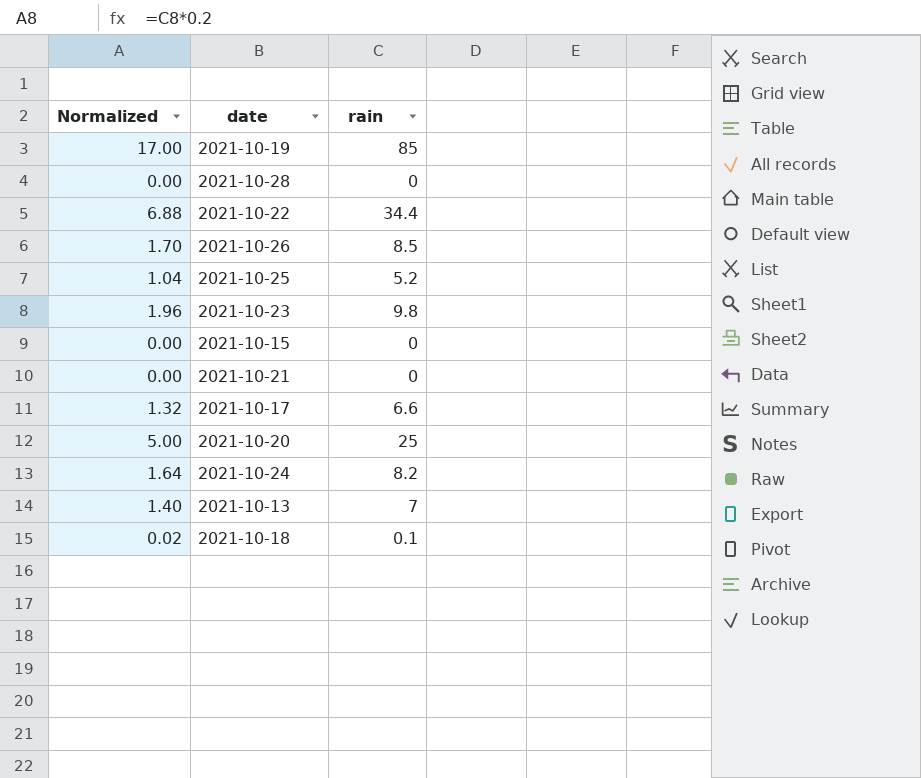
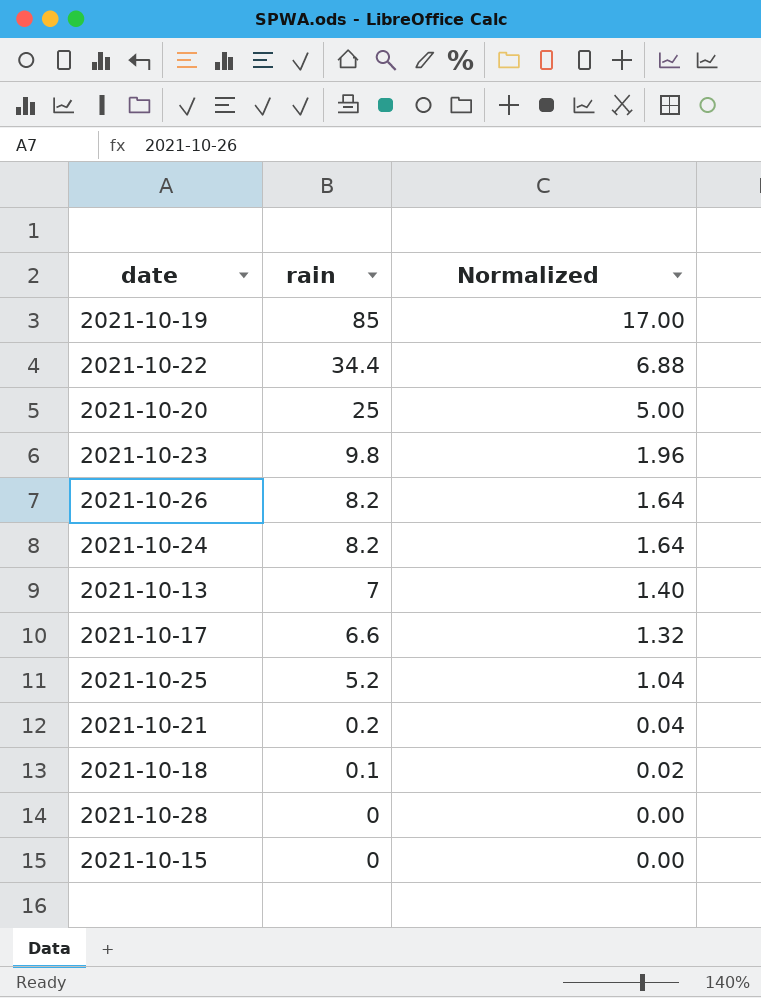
row order: none -> rain descending
column Normalized | position: 1 -> 3
2021-10-26 | rain: 8.5 -> 8.2
2021-10-26 | Normalized: 1.70 -> 1.64
2021-10-21 | rain: 0 -> 0.2
2021-10-21 | Normalized: 0.00 -> 0.04

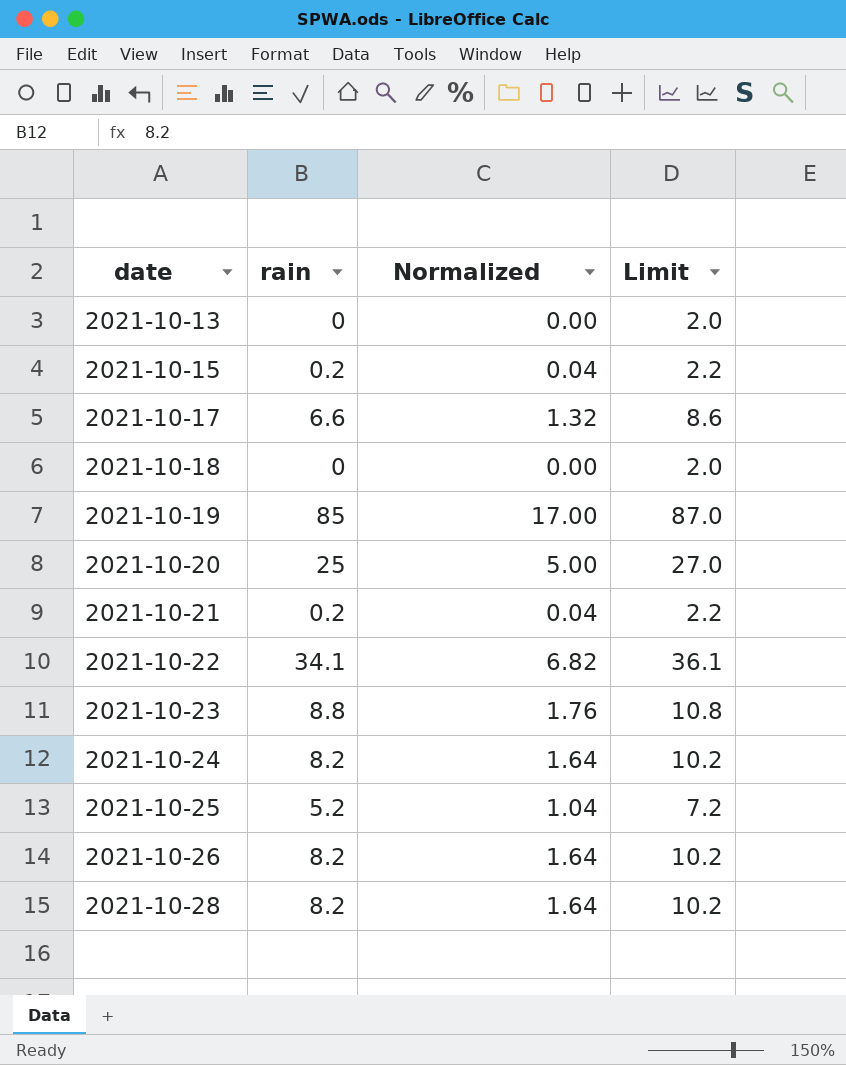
row order: rain descending -> date ascending
column Limit | formula: none -> [rain] + 2
2021-10-13 | rain: 7 -> 0
2021-10-13 | Normalized: 1.40 -> 0.00
2021-10-15 | rain: 0 -> 0.2
2021-10-15 | Normalized: 0.00 -> 0.04
2021-10-18 | rain: 0.1 -> 0
2021-10-18 | Normalized: 0.02 -> 0.00
2021-10-22 | rain: 34.4 -> 34.1
2021-10-22 | Normalized: 6.88 -> 6.82
2021-10-23 | rain: 9.8 -> 8.8
2021-10-23 | Normalized: 1.96 -> 1.76
2021-10-28 | rain: 0 -> 8.2
2021-10-28 | Normalized: 0.00 -> 1.64

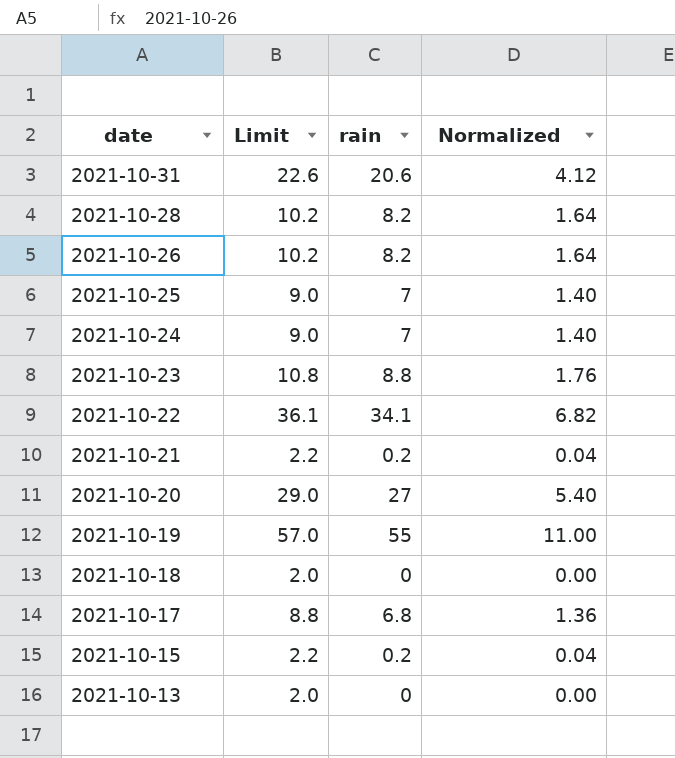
row order: date ascending -> date descending
column Limit | position: 4 -> 2
row 2021-10-31: none -> 22.6 | 20.6 | 4.12
2021-10-25 | Limit: 7.2 -> 9.0
2021-10-25 | rain: 5.2 -> 7
2021-10-25 | Normalized: 1.04 -> 1.40
2021-10-24 | Limit: 10.2 -> 9.0
2021-10-24 | rain: 8.2 -> 7
2021-10-24 | Normalized: 1.64 -> 1.40
2021-10-20 | Limit: 27.0 -> 29.0
2021-10-20 | rain: 25 -> 27
2021-10-20 | Normalized: 5.00 -> 5.40
2021-10-19 | Limit: 87.0 -> 57.0
2021-10-19 | rain: 85 -> 55
2021-10-19 | Normalized: 17.00 -> 11.00
2021-10-17 | Limit: 8.6 -> 8.8
2021-10-17 | rain: 6.6 -> 6.8
2021-10-17 | Normalized: 1.32 -> 1.36

